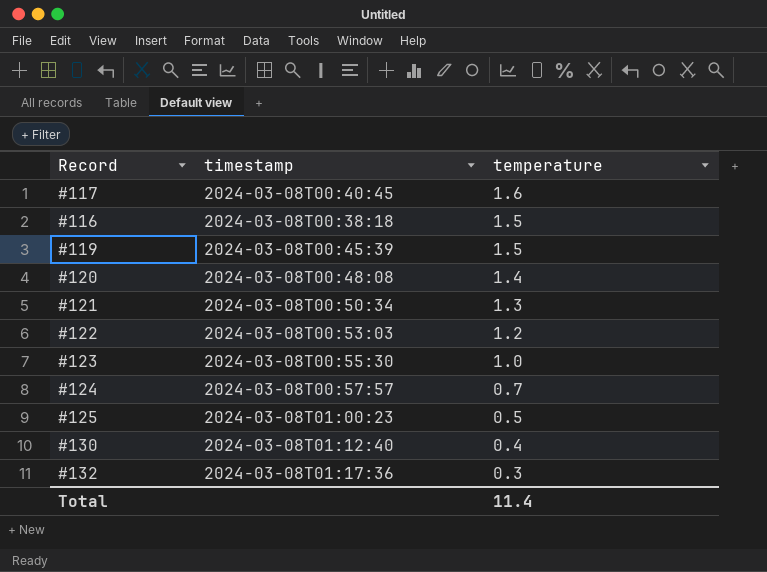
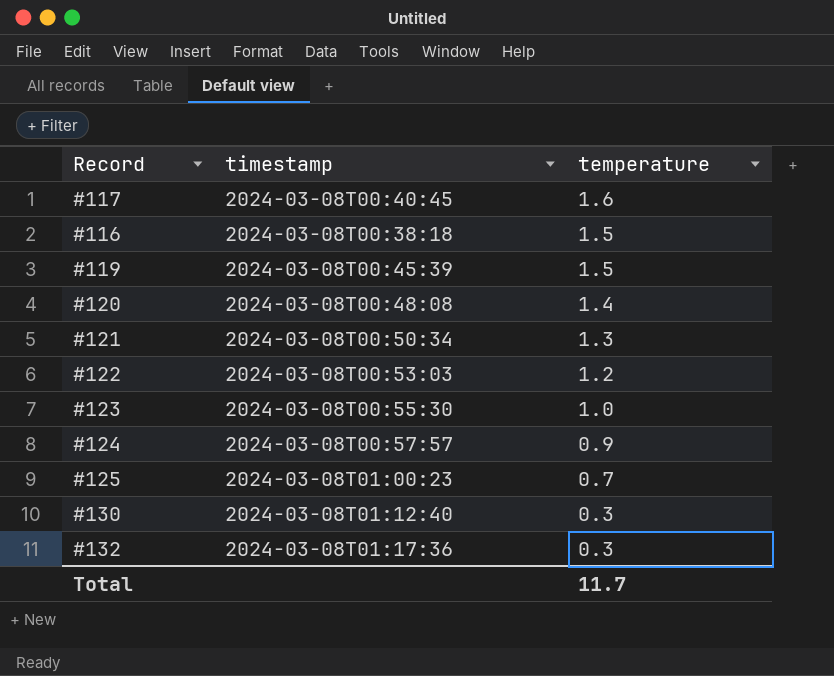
#124 | temperature: 0.7 -> 0.9
#125 | temperature: 0.5 -> 0.7
#130 | temperature: 0.4 -> 0.3
Total | temperature: 11.4 -> 11.7

